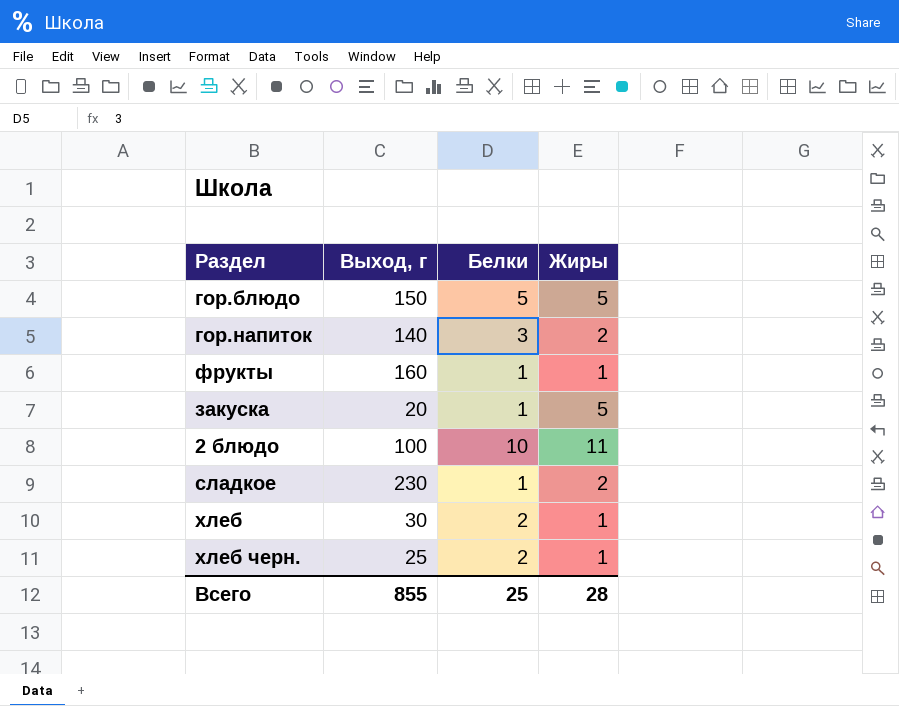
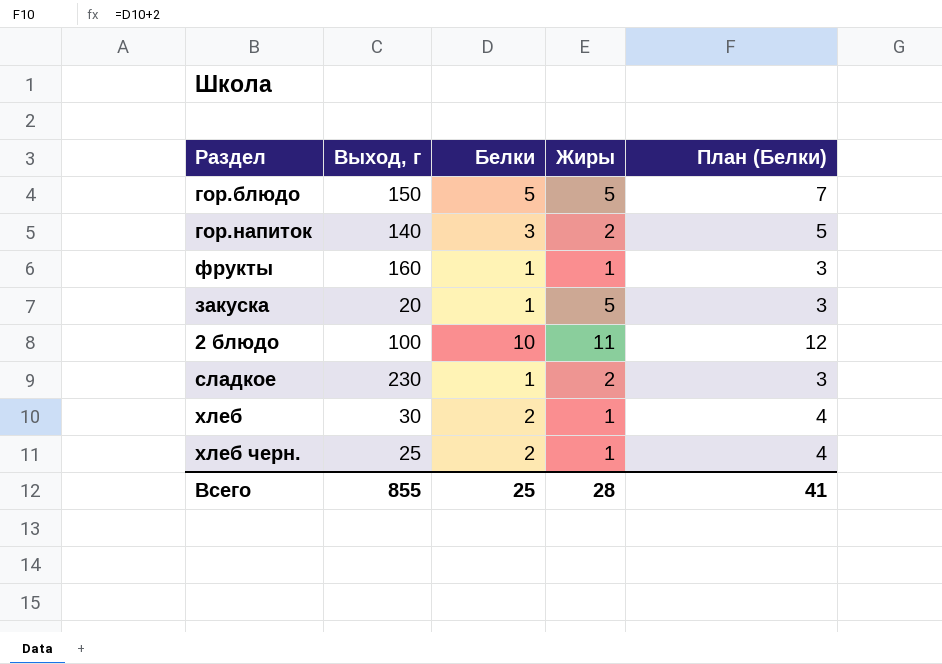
column План (Белки) | formula: none -> [Белки] + 2

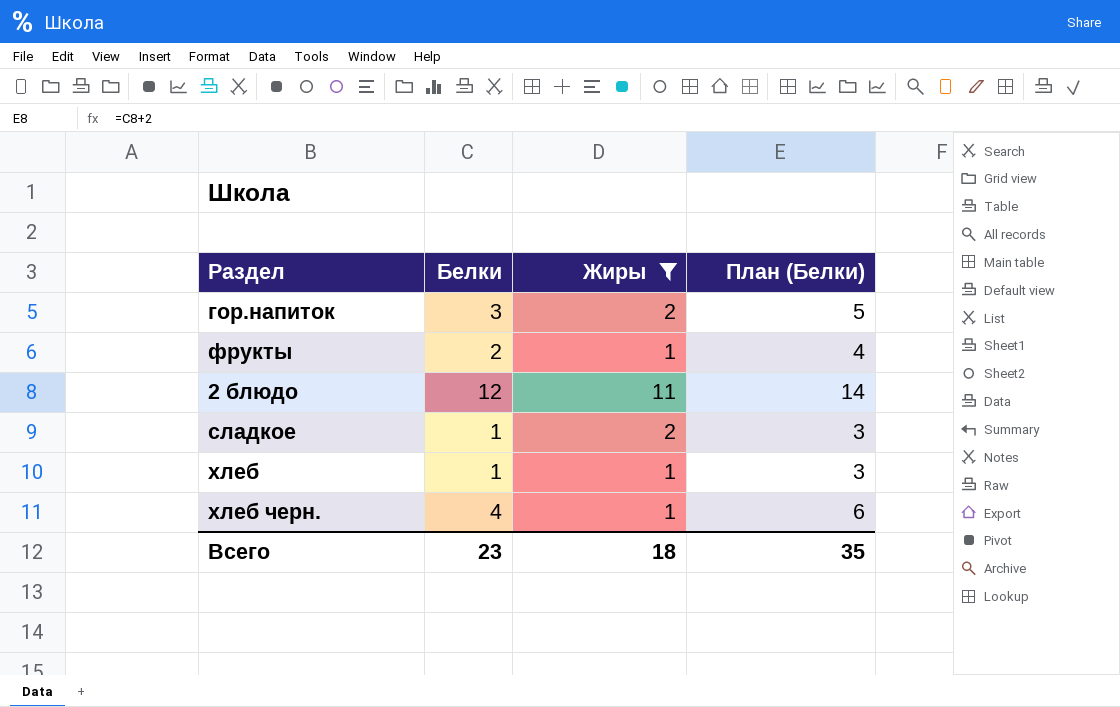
filter: none -> Жиры != 5
column Выход, г | position: 2 -> none
фрукты | Белки: 1 -> 2
фрукты | План (Белки): 3 -> 4
2 блюдо | Белки: 10 -> 12
2 блюдо | План (Белки): 12 -> 14
хлеб | Белки: 2 -> 1
хлеб | План (Белки): 4 -> 3
хлеб черн. | Белки: 2 -> 4
хлеб черн. | План (Белки): 4 -> 6
Всего | Белки: 25 -> 23
Всего | Жиры: 28 -> 18
Всего | План (Белки): 41 -> 35

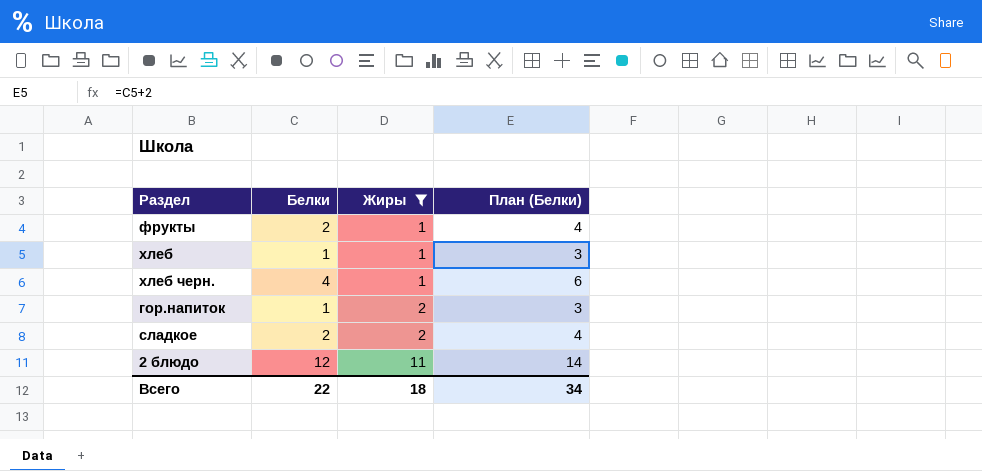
row order: none -> Жиры ascending
гор.напиток | Белки: 3 -> 1
гор.напиток | План (Белки): 5 -> 3
сладкое | Белки: 1 -> 2
сладкое | План (Белки): 3 -> 4
Всего | Белки: 23 -> 22
Всего | План (Белки): 35 -> 34

